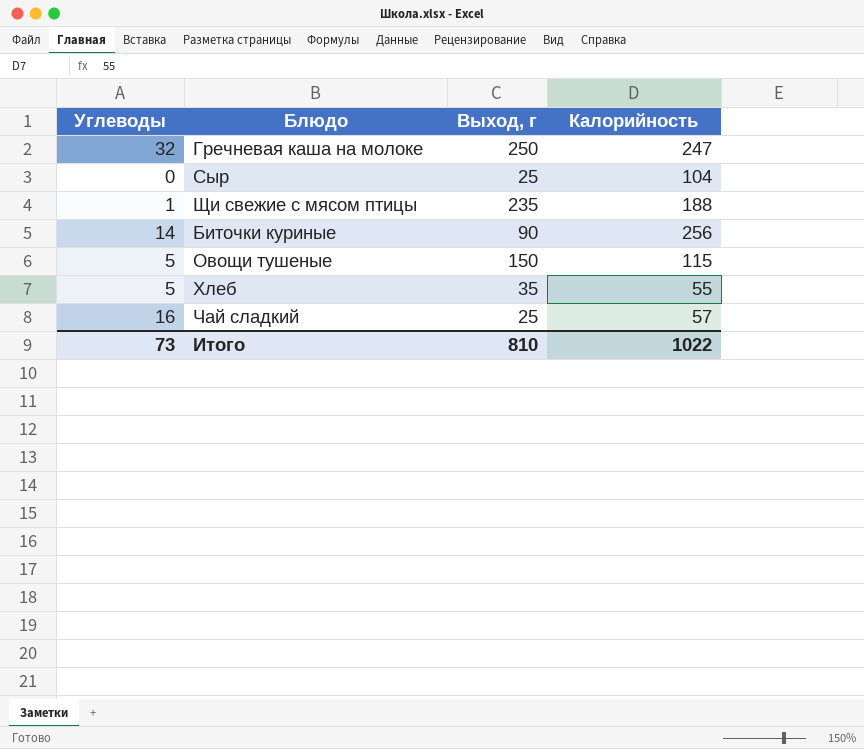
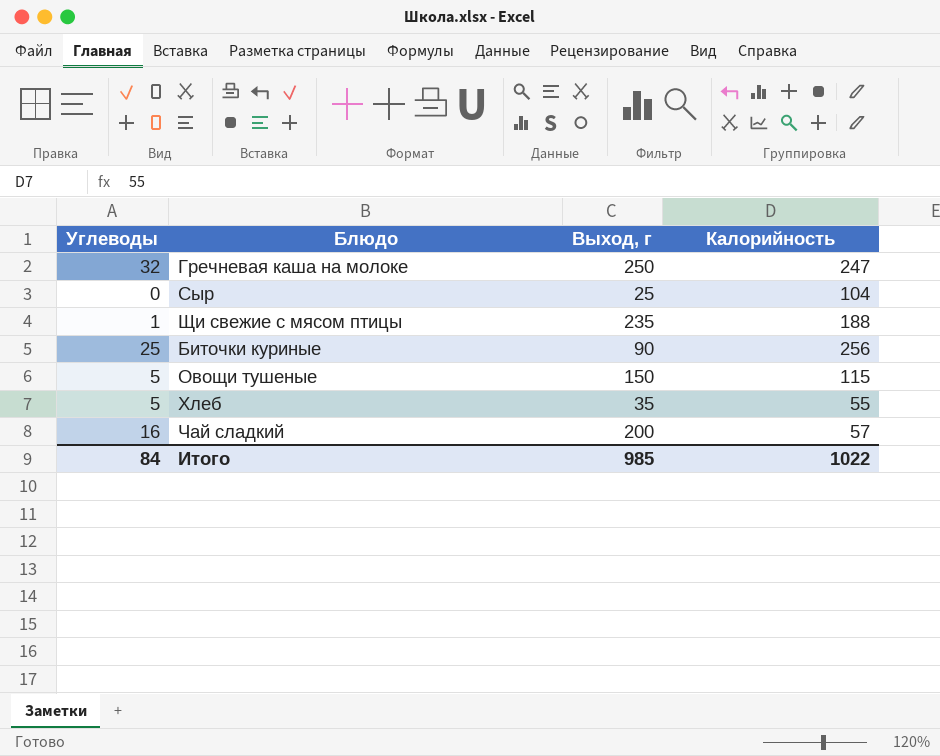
Биточки куриные | Углеводы: 14 -> 25
Чай сладкий | Выход, г: 25 -> 200
Итого | Углеводы: 73 -> 84
Итого | Выход, г: 810 -> 985

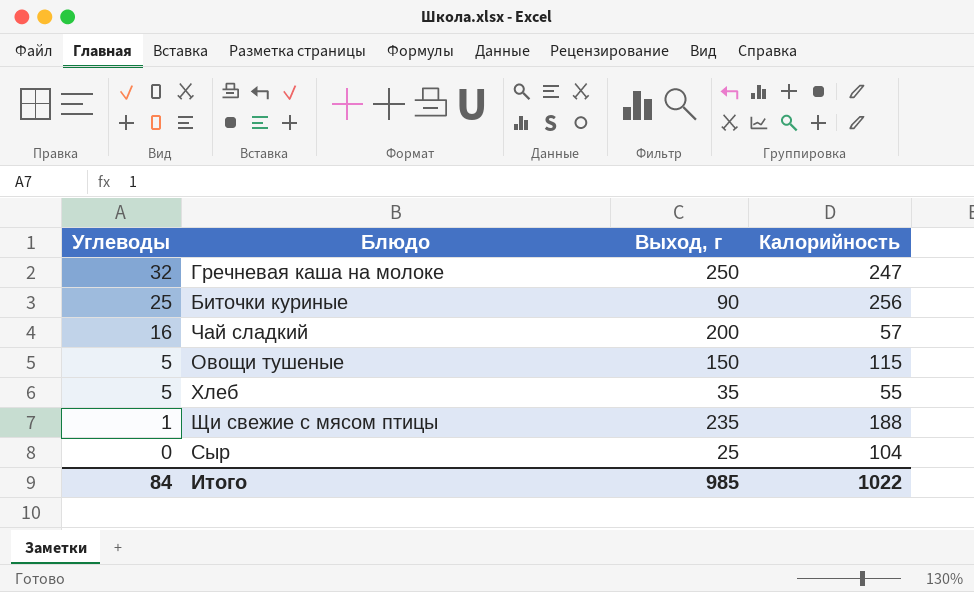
row order: none -> Углеводы descending

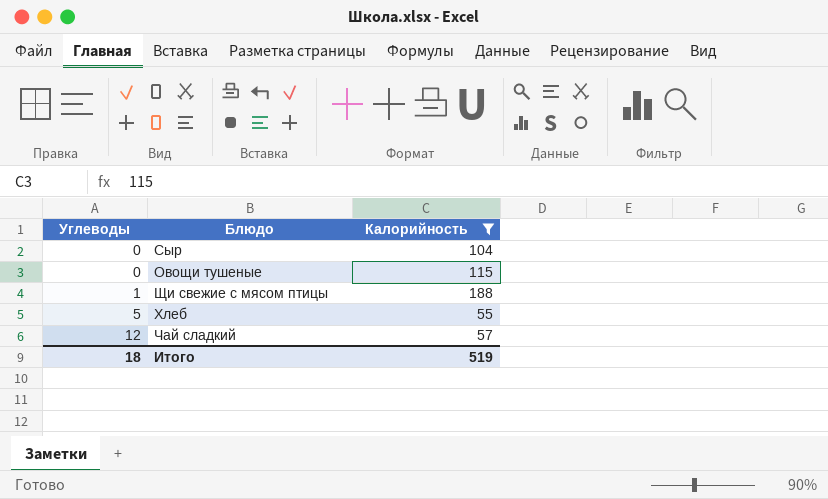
filter: none -> Калорийность <= 188
row order: Углеводы descending -> Углеводы ascending
column Выход, г | position: 3 -> none
Овощи тушеные | Углеводы: 5 -> 0
Чай сладкий | Углеводы: 16 -> 12
Итого | Углеводы: 84 -> 18
Итого | Калорийность: 1022 -> 519

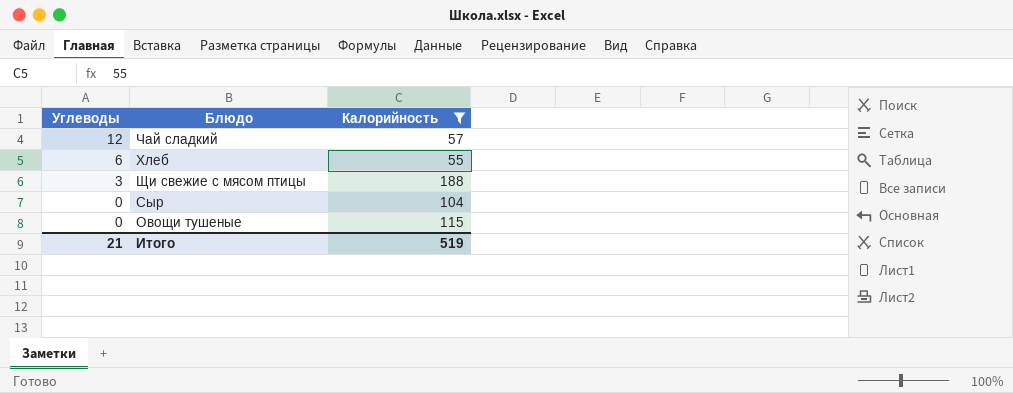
row order: Углеводы ascending -> Углеводы descending
Хлеб | Углеводы: 5 -> 6
Щи свежие с мясом птицы | Углеводы: 1 -> 3
Итого | Углеводы: 18 -> 21

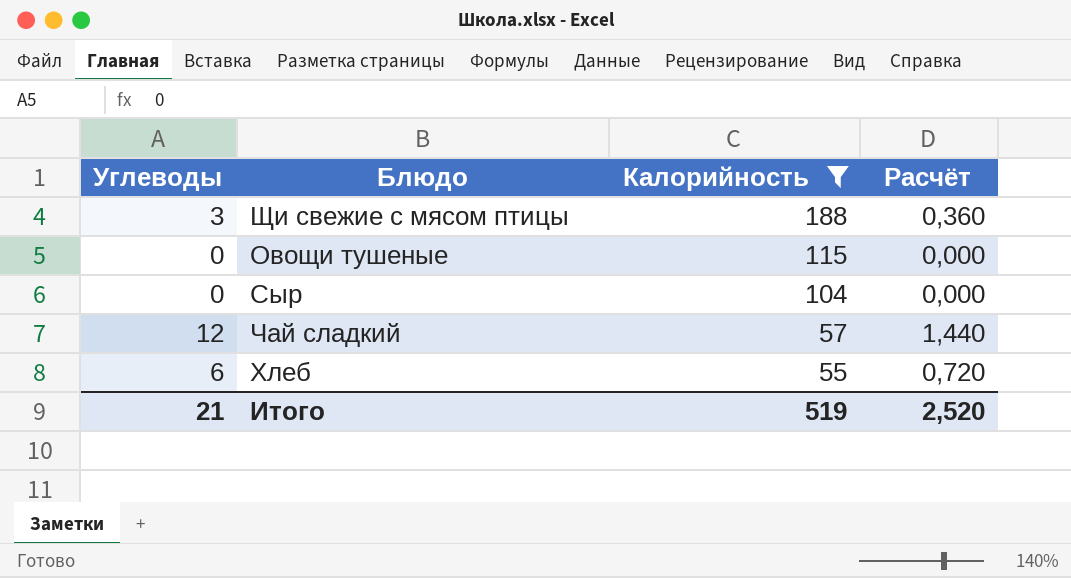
row order: Углеводы descending -> Калорийность descending
column Расчёт | formula: none -> [Углеводы] * 0,12

